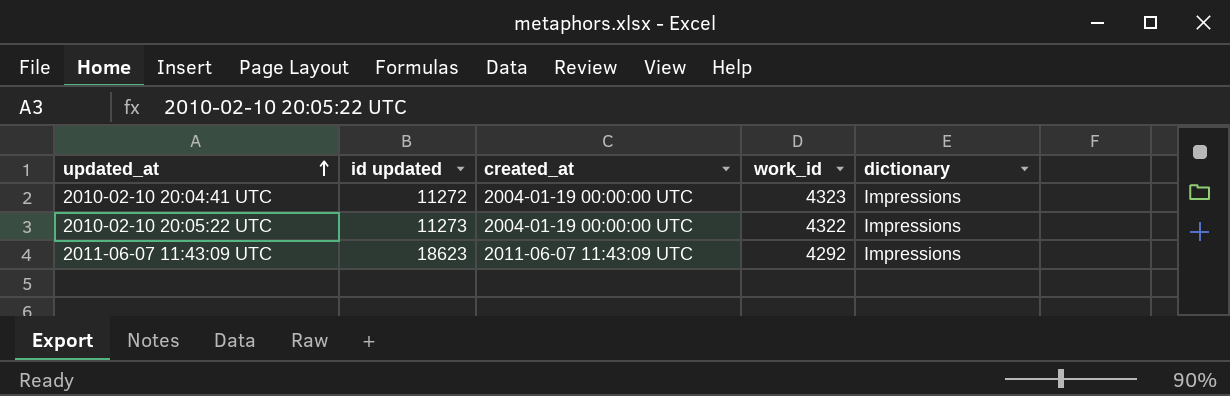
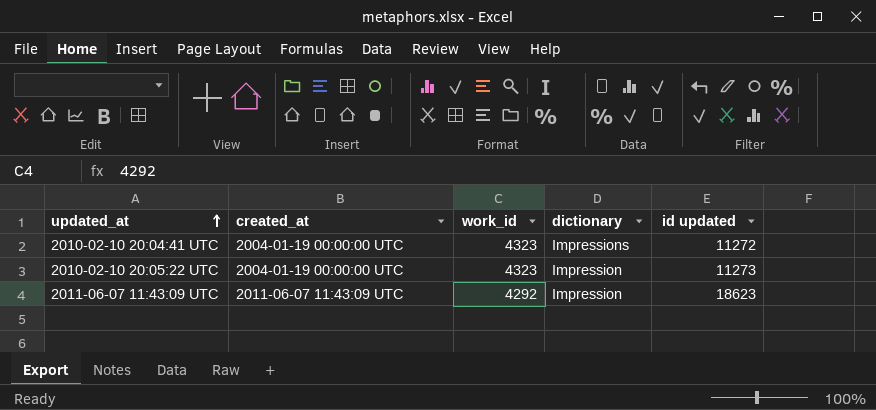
column id updated | position: 2 -> 5
2010-02-10 20:05:22 UTC | work_id: 4322 -> 4323
2010-02-10 20:05:22 UTC | dictionary: Impressions -> Impression
2011-06-07 11:43:09 UTC | dictionary: Impressions -> Impression

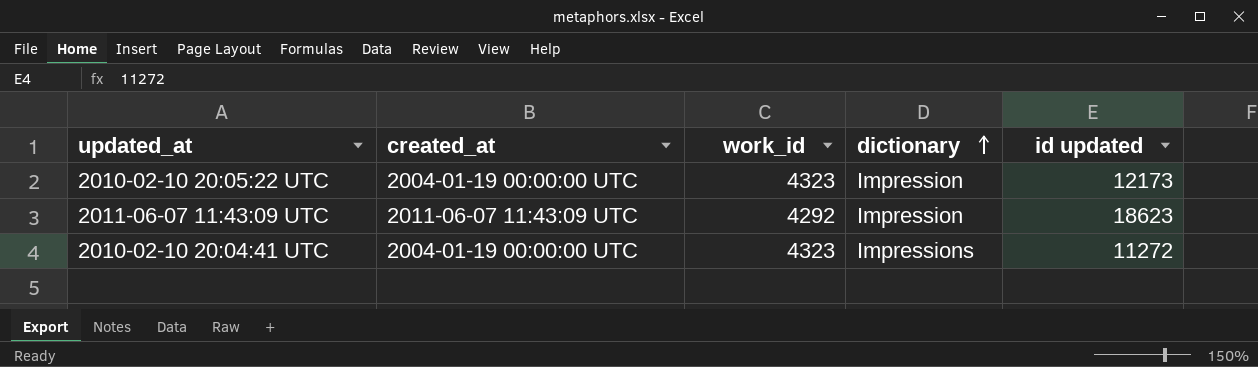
row order: updated_at ascending -> dictionary ascending
2010-02-10 20:05:22 UTC | id updated: 11273 -> 12173

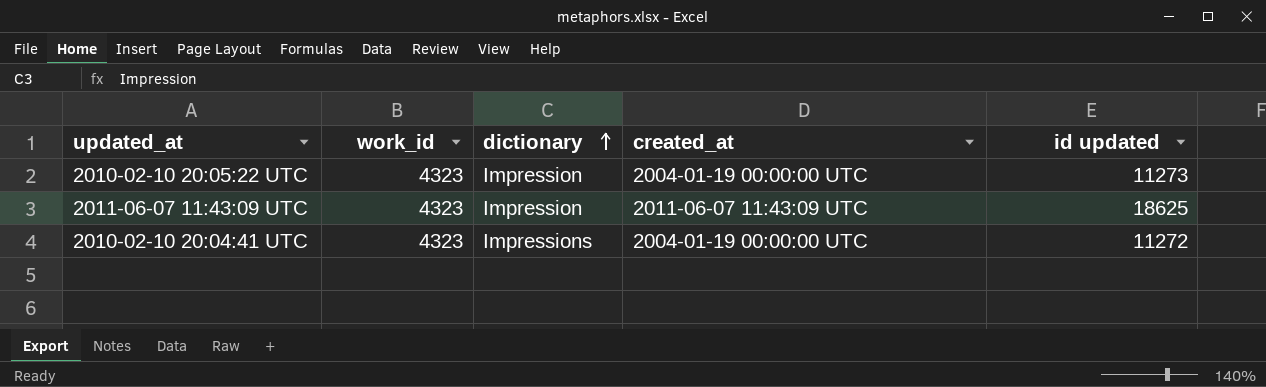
column created_at | position: 2 -> 4
2010-02-10 20:05:22 UTC | id updated: 12173 -> 11273
2011-06-07 11:43:09 UTC | work_id: 4292 -> 4323
2011-06-07 11:43:09 UTC | id updated: 18623 -> 18625

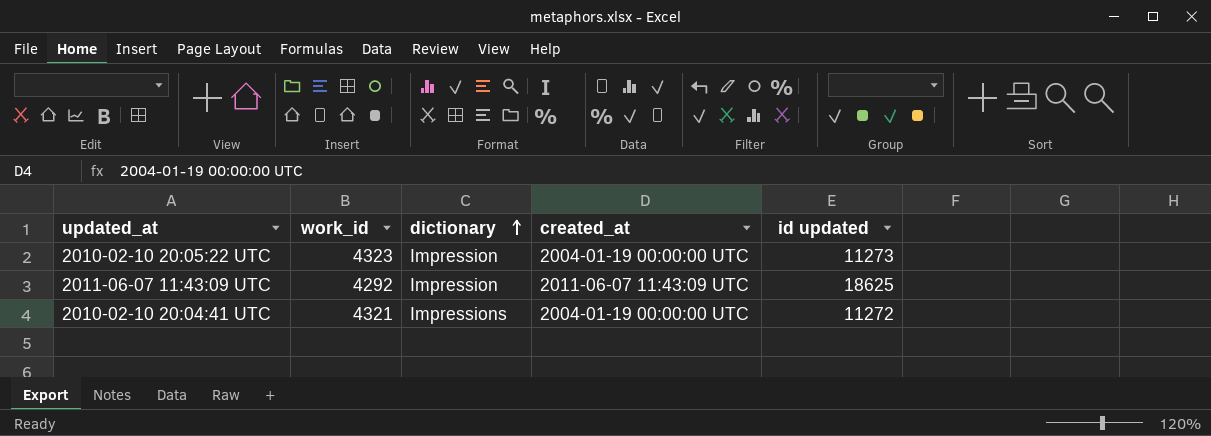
2011-06-07 11:43:09 UTC | work_id: 4323 -> 4292
2010-02-10 20:04:41 UTC | work_id: 4323 -> 4321

